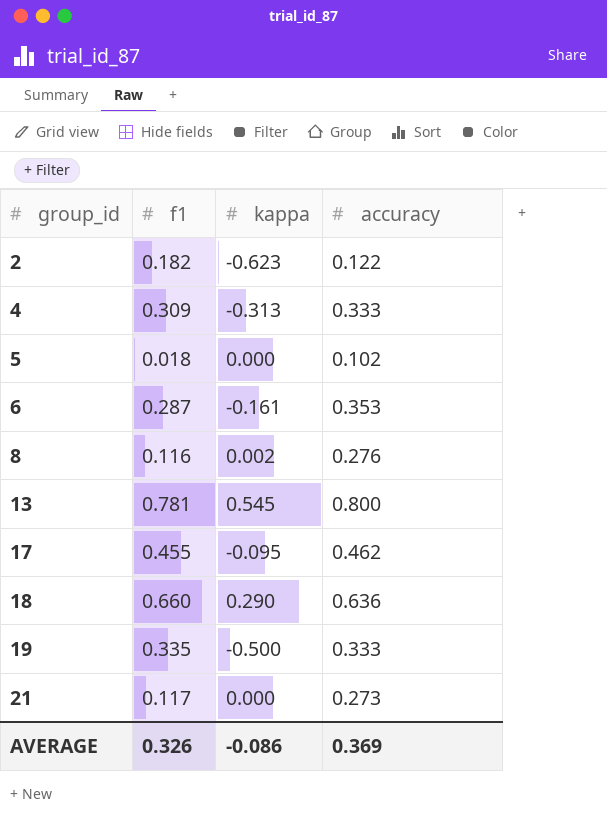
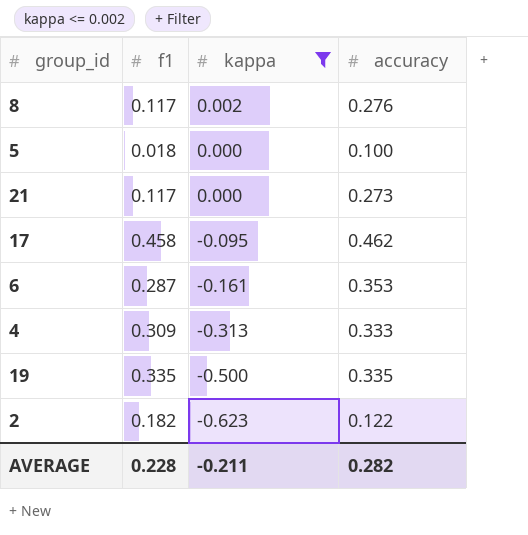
filter: none -> kappa <= 0.002
row order: group_id ascending -> kappa descending
8 | f1: 0.116 -> 0.117
5 | accuracy: 0.102 -> 0.100
17 | f1: 0.455 -> 0.458
19 | accuracy: 0.333 -> 0.335
AVERAGE | f1: 0.326 -> 0.228
AVERAGE | kappa: -0.086 -> -0.211
AVERAGE | accuracy: 0.369 -> 0.282

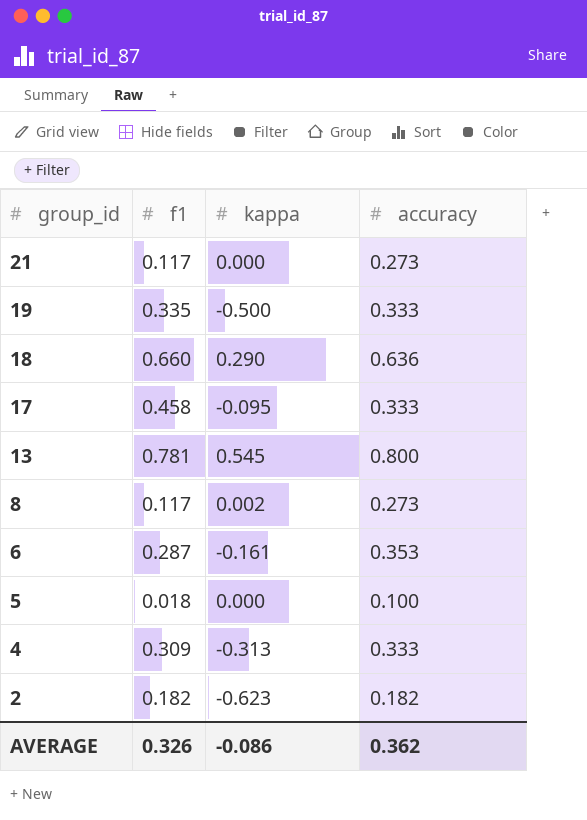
filter: kappa <= 0.002 -> none
row order: kappa descending -> group_id descending
19 | accuracy: 0.335 -> 0.333
17 | accuracy: 0.462 -> 0.333
8 | accuracy: 0.276 -> 0.273
2 | accuracy: 0.122 -> 0.182
AVERAGE | f1: 0.228 -> 0.326
AVERAGE | kappa: -0.211 -> -0.086
AVERAGE | accuracy: 0.282 -> 0.362

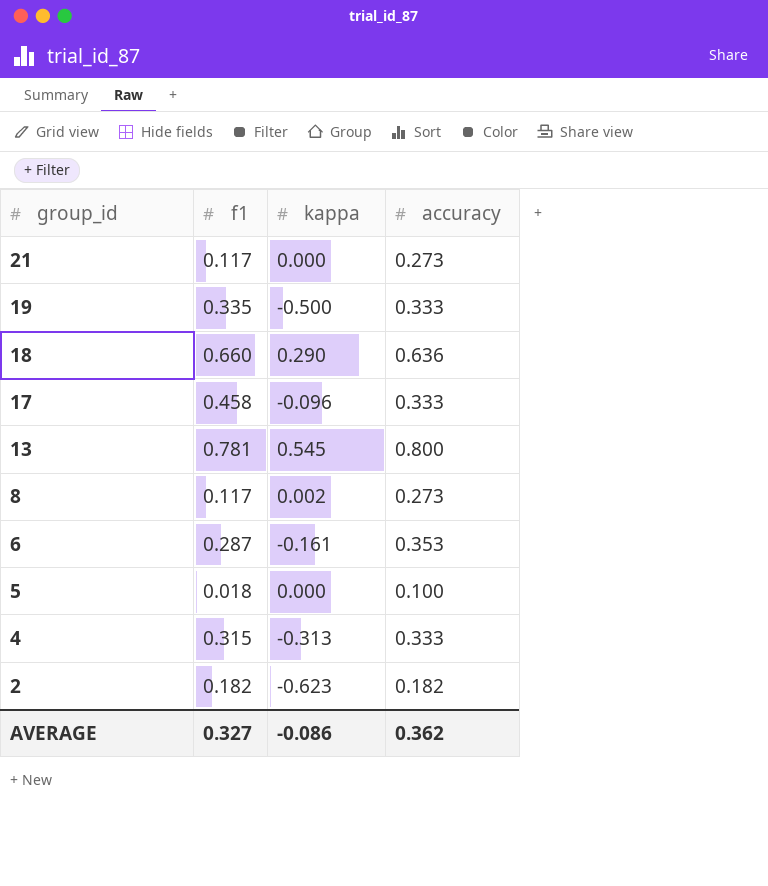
17 | kappa: -0.095 -> -0.096
4 | f1: 0.309 -> 0.315
AVERAGE | f1: 0.326 -> 0.327

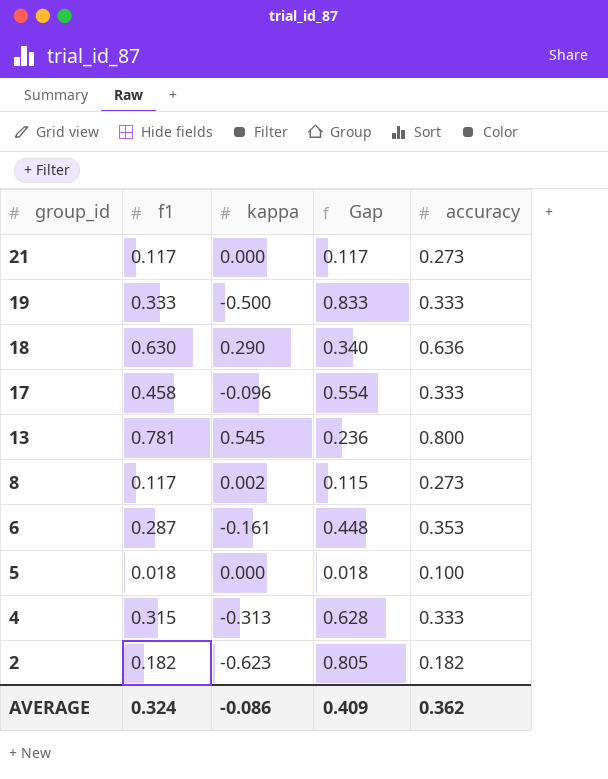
column Gap | formula: none -> [f1] - [kappa]
19 | f1: 0.335 -> 0.333
18 | f1: 0.660 -> 0.630
AVERAGE | f1: 0.327 -> 0.324

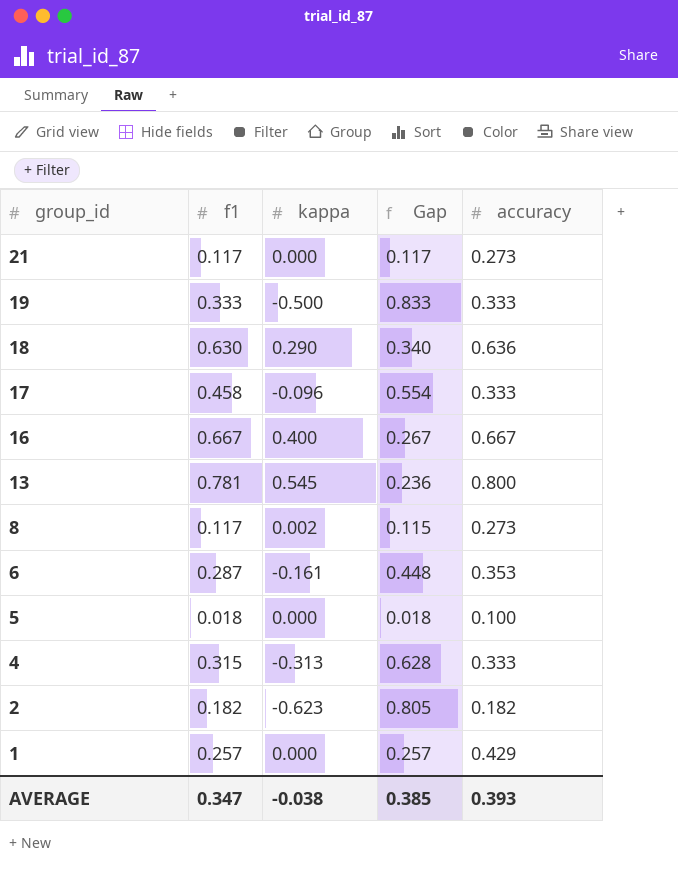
row 16: none -> 0.667 | 0.400 | 0.267 | 0.667
row 1: none -> 0.257 | 0.000 | 0.257 | 0.429
AVERAGE | f1: 0.324 -> 0.347
AVERAGE | kappa: -0.086 -> -0.038
AVERAGE | Gap: 0.409 -> 0.385
AVERAGE | accuracy: 0.362 -> 0.393

